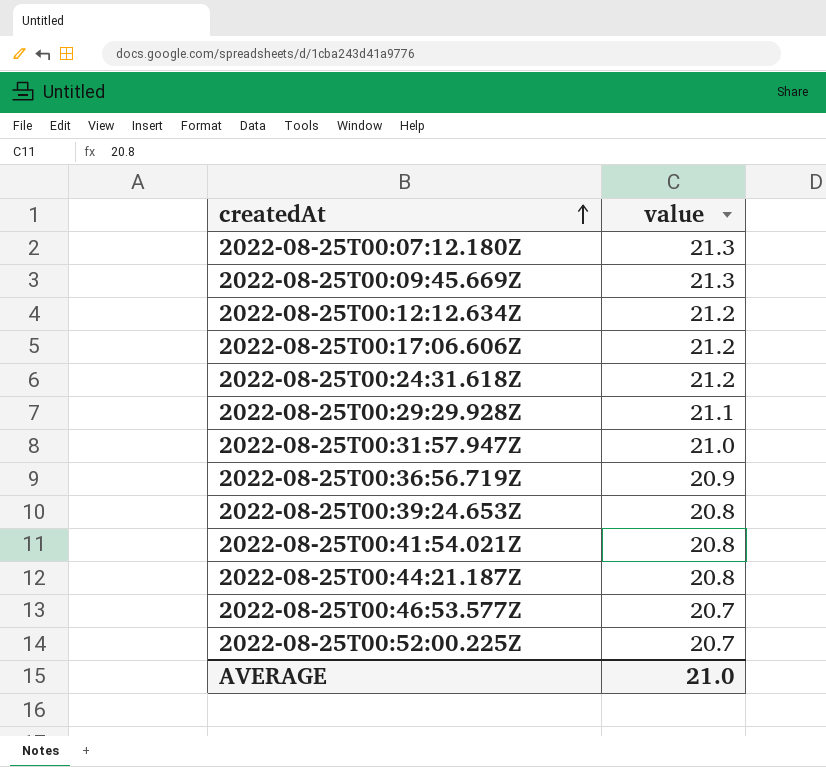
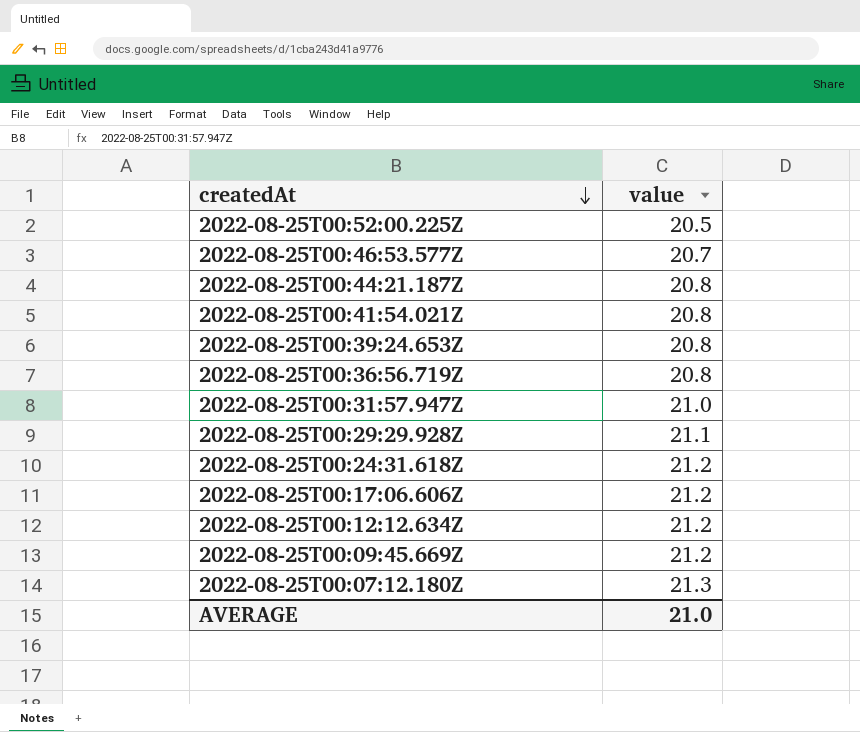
row order: createdAt ascending -> createdAt descending
2022-08-25T00:52:00.225Z | value: 20.7 -> 20.5
2022-08-25T00:36:56.719Z | value: 20.9 -> 20.8
2022-08-25T00:09:45.669Z | value: 21.3 -> 21.2

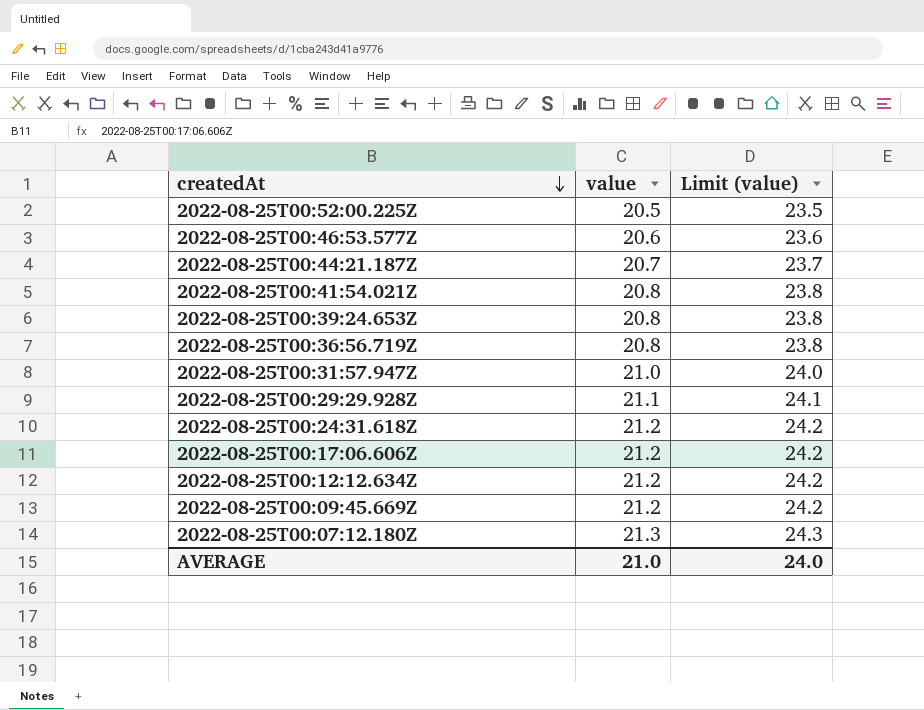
column Limit (value) | formula: none -> [value] + 3
2022-08-25T00:46:53.577Z | value: 20.7 -> 20.6
2022-08-25T00:44:21.187Z | value: 20.8 -> 20.7

